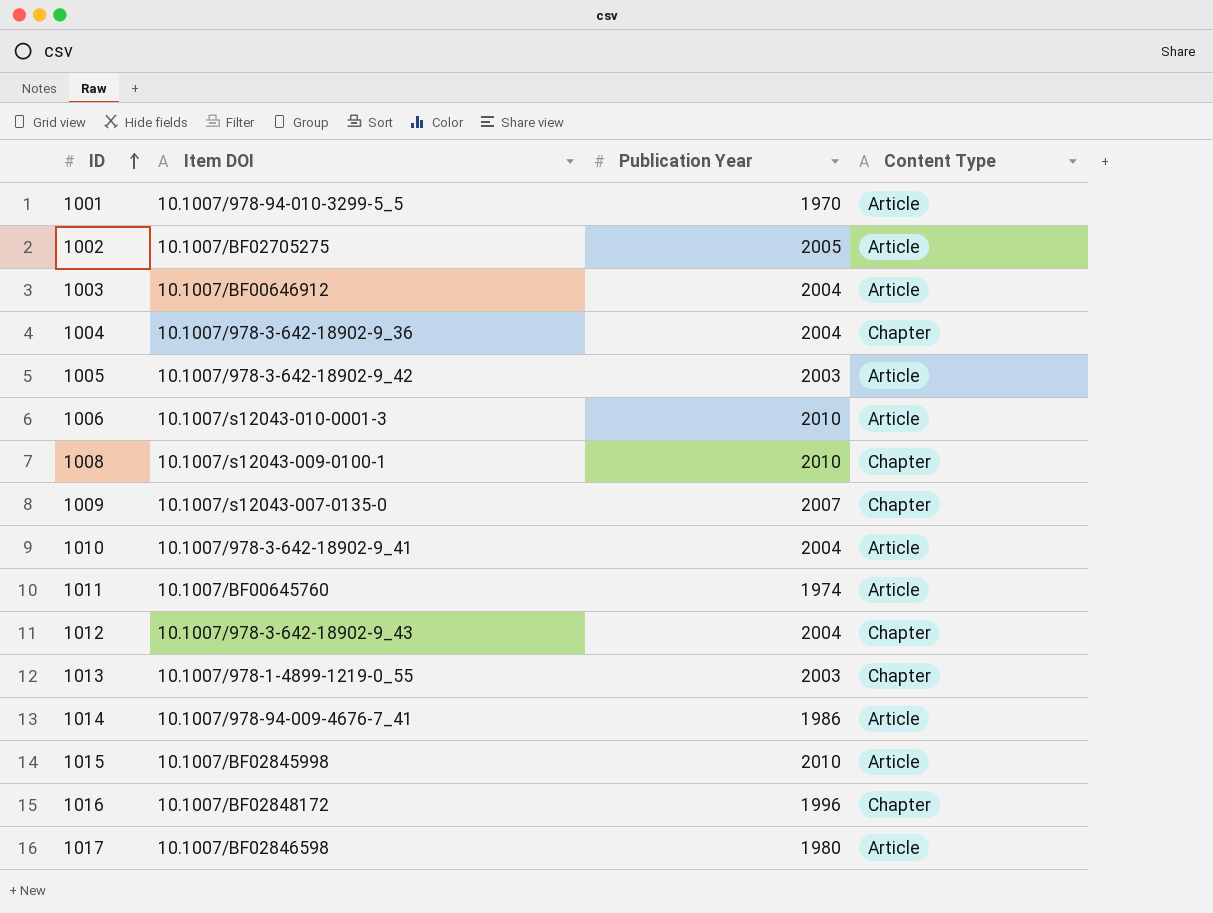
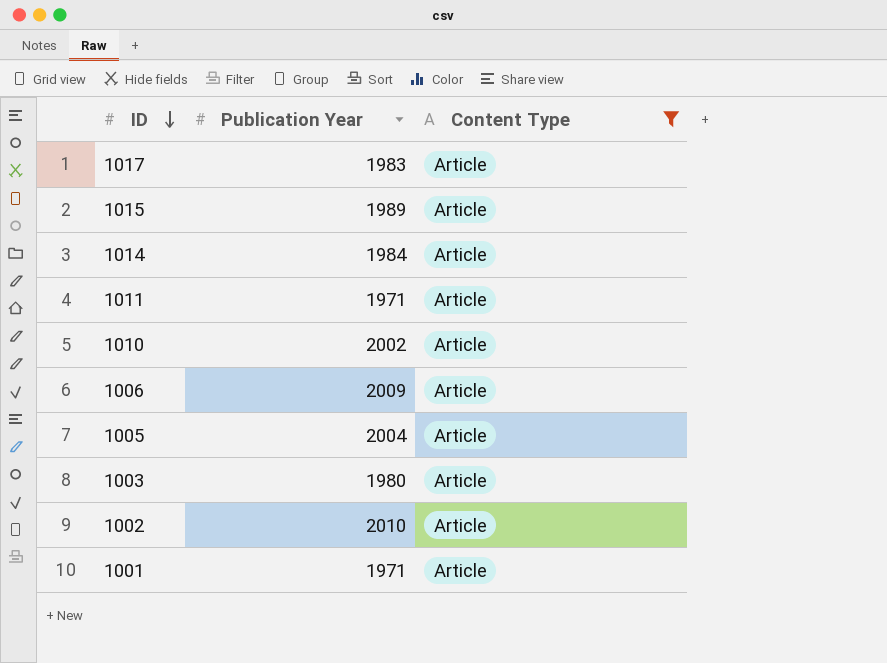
filter: none -> Content Type = Article
row order: ID ascending -> ID descending
column Item DOI | position: 2 -> none
1017 | Publication Year: 1980 -> 1983
1015 | Publication Year: 2010 -> 1989
1014 | Publication Year: 1986 -> 1984
1011 | Publication Year: 1974 -> 1971
1010 | Publication Year: 2004 -> 2002
1006 | Publication Year: 2010 -> 2009
1005 | Publication Year: 2003 -> 2004
1003 | Publication Year: 2004 -> 1980
1002 | Publication Year: 2005 -> 2010
1001 | Publication Year: 1970 -> 1971

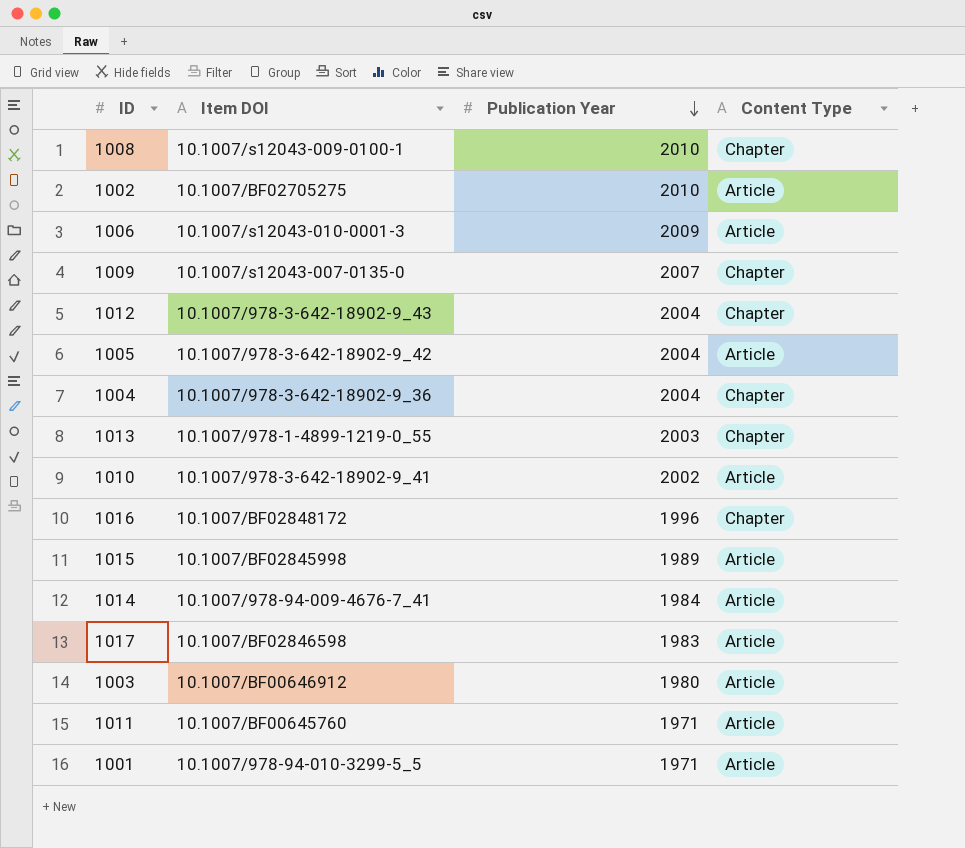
filter: Content Type = Article -> none
row order: ID descending -> Publication Year descending
column Item DOI | position: none -> 2

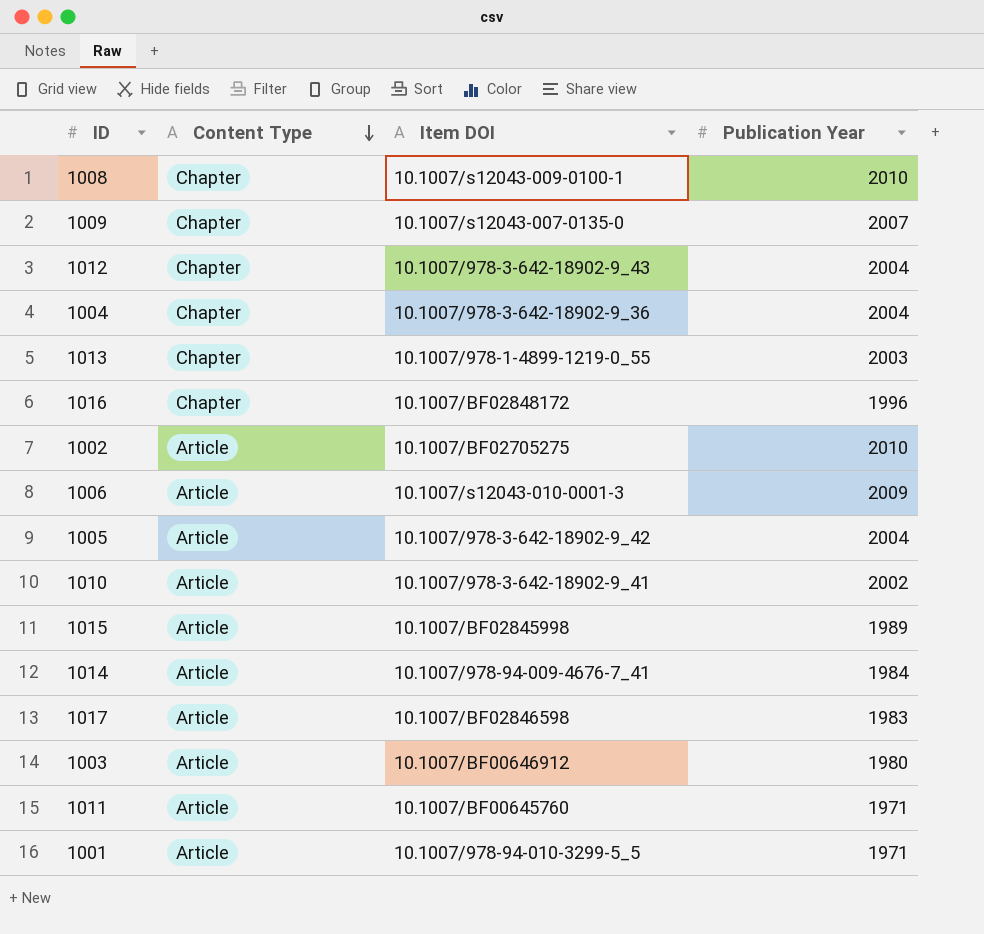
row order: Publication Year descending -> Content Type descending
column Content Type | position: 4 -> 2

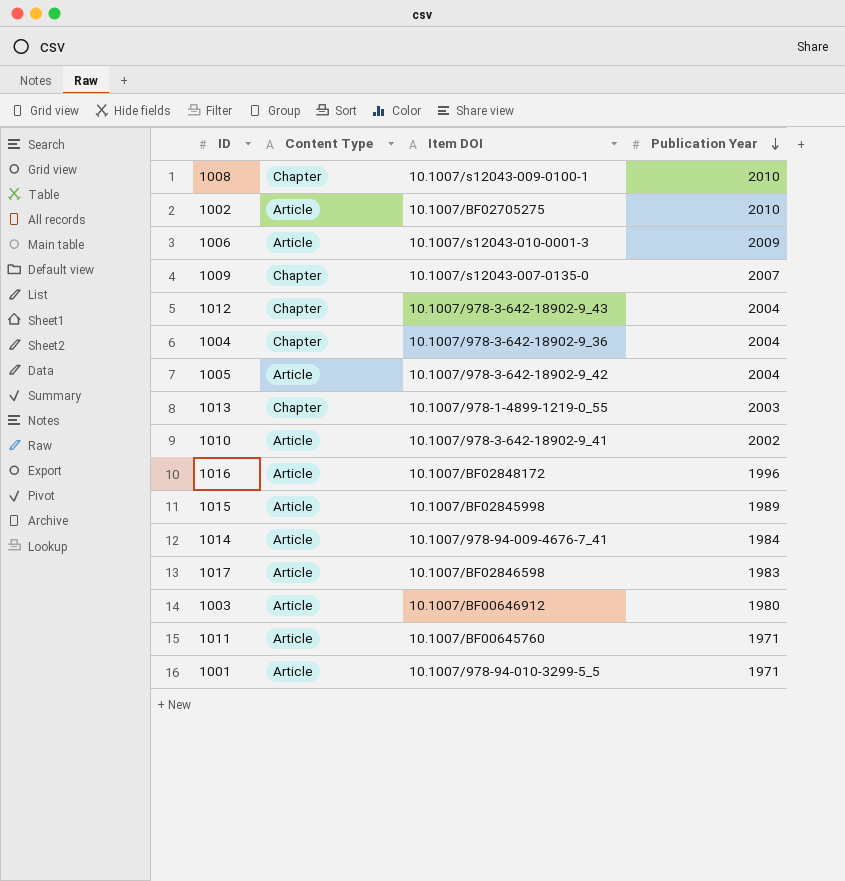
row order: Content Type descending -> Publication Year descending
1016 | Content Type: Chapter -> Article

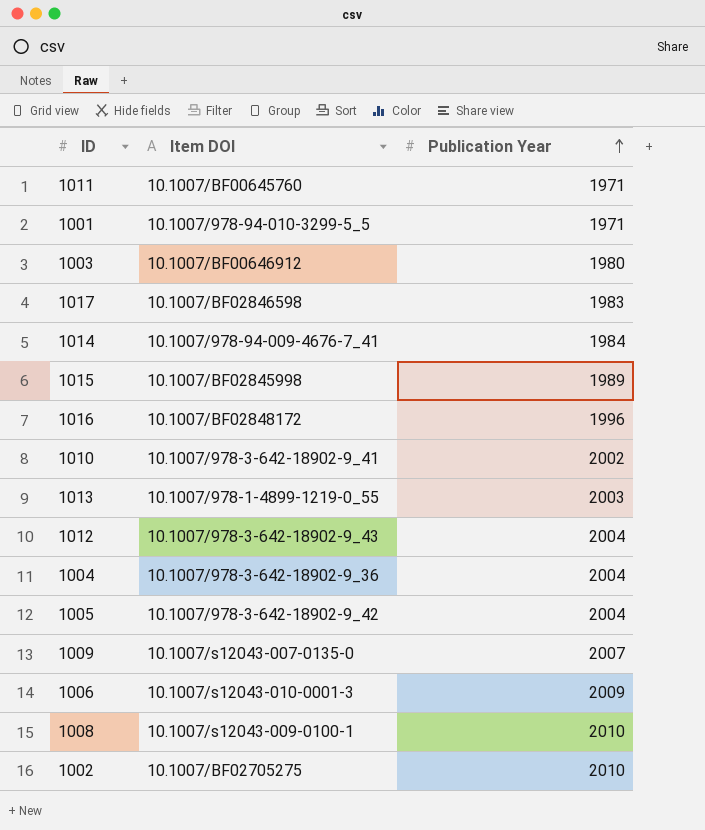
row order: Publication Year descending -> Publication Year ascending
column Content Type | position: 2 -> none

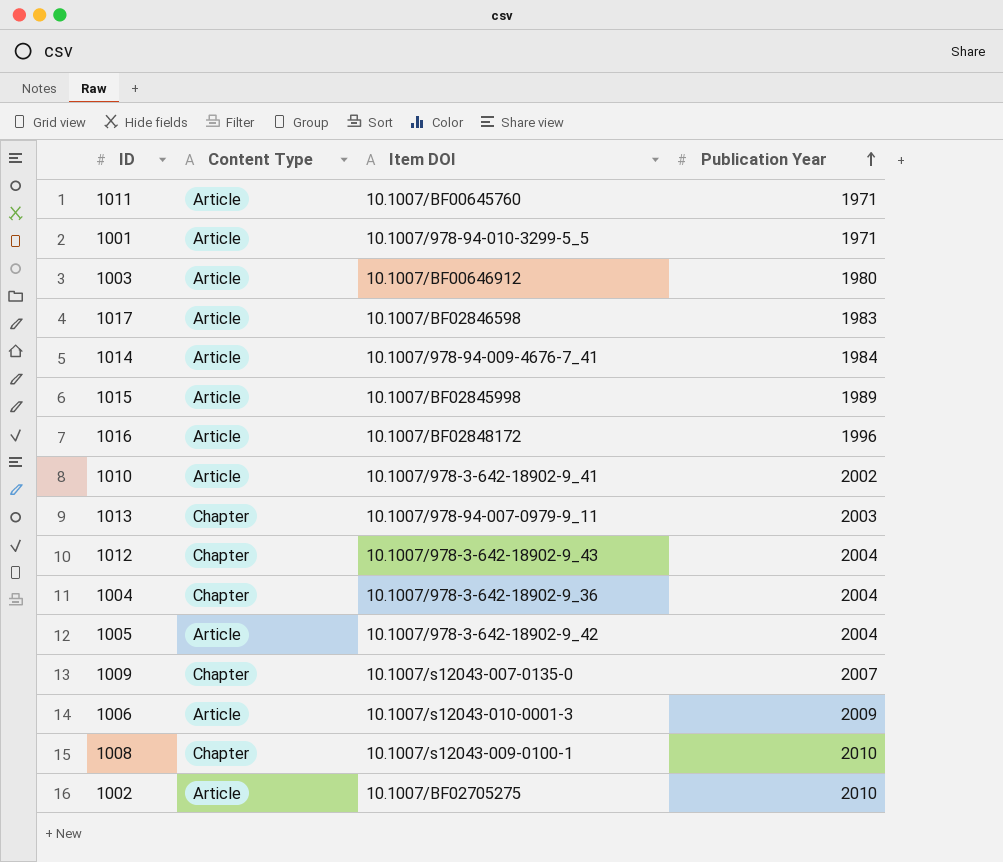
column Content Type | position: none -> 2
1013 | Item DOI: 10.1007/978-1-4899-1219-0_55 -> 10.1007/978-94-007-0979-9_11

